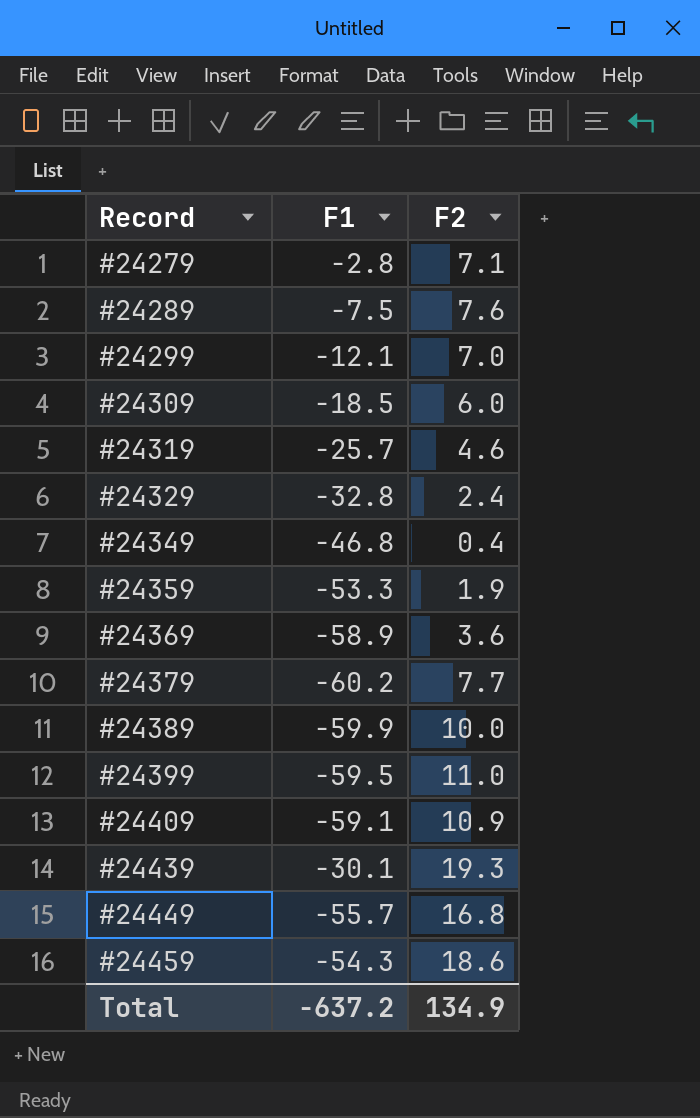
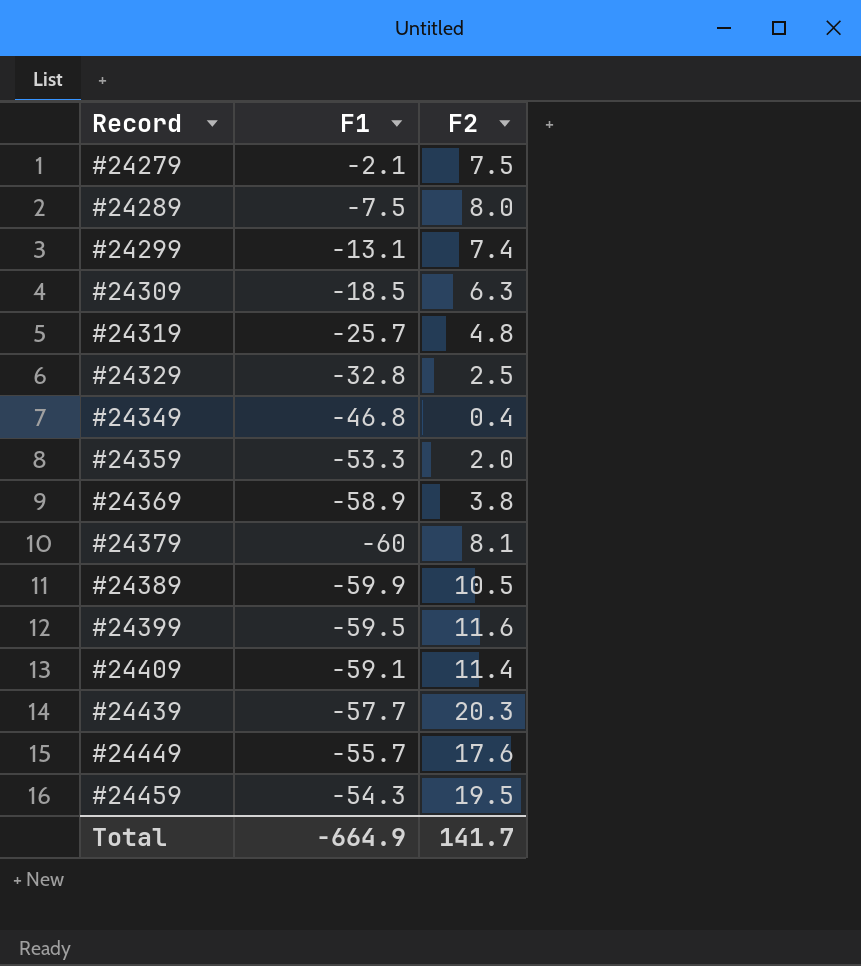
#24279 | F1: -2.8 -> -2.1
#24279 | F2: 7.1 -> 7.5
#24289 | F2: 7.6 -> 8.0
#24299 | F1: -12.1 -> -13.1
#24299 | F2: 7.0 -> 7.4
#24309 | F2: 6.0 -> 6.3
#24319 | F2: 4.6 -> 4.8
#24329 | F2: 2.4 -> 2.5
#24359 | F2: 1.9 -> 2.0
#24369 | F2: 3.6 -> 3.8
#24379 | F1: -60.2 -> -60
#24379 | F2: 7.7 -> 8.1
#24389 | F2: 10.0 -> 10.5
#24399 | F2: 11.0 -> 11.6
#24409 | F2: 10.9 -> 11.4
#24439 | F1: -30.1 -> -57.7
#24439 | F2: 19.3 -> 20.3
#24449 | F2: 16.8 -> 17.6
#24459 | F2: 18.6 -> 19.5
Total | F1: -637.2 -> -664.9
Total | F2: 134.9 -> 141.7

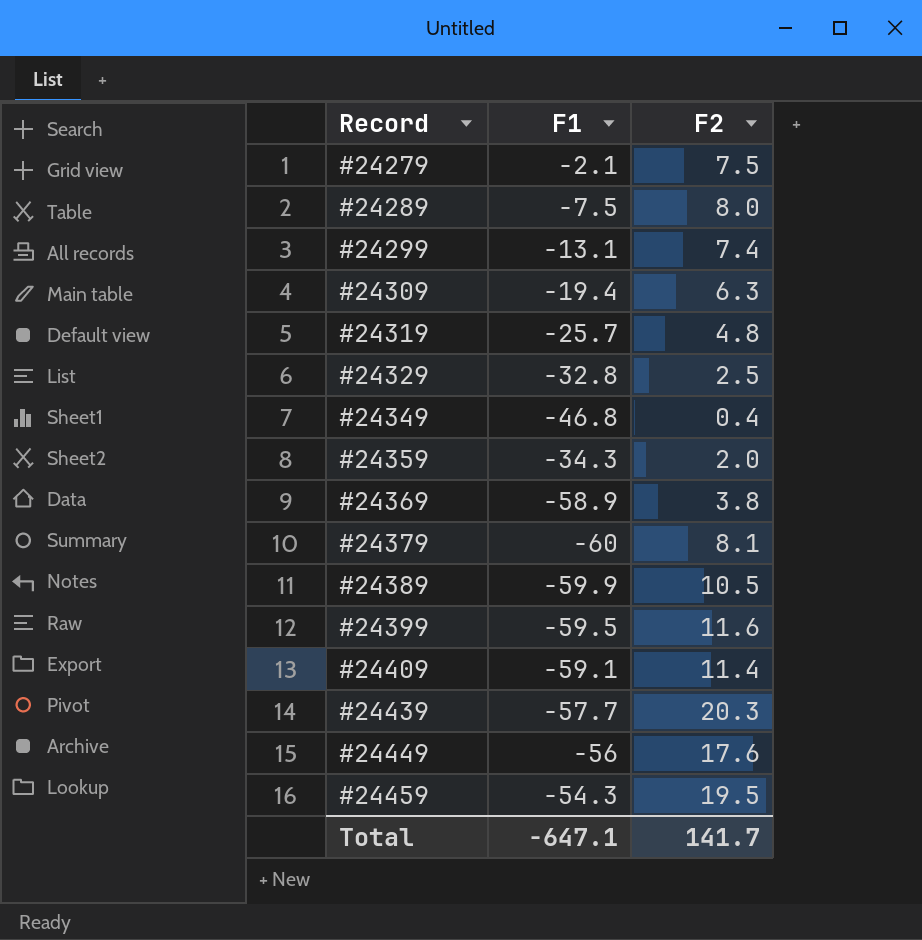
#24309 | F1: -18.5 -> -19.4
#24359 | F1: -53.3 -> -34.3
#24449 | F1: -55.7 -> -56
Total | F1: -664.9 -> -647.1

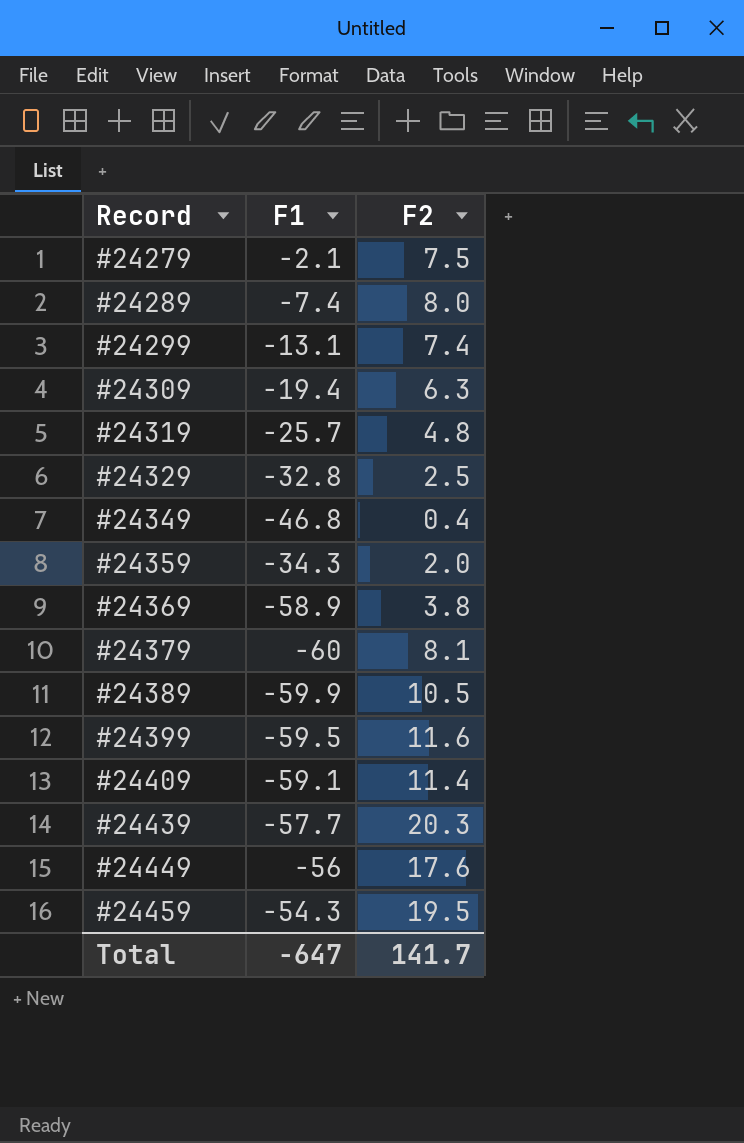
#24289 | F1: -7.5 -> -7.4
Total | F1: -647.1 -> -647

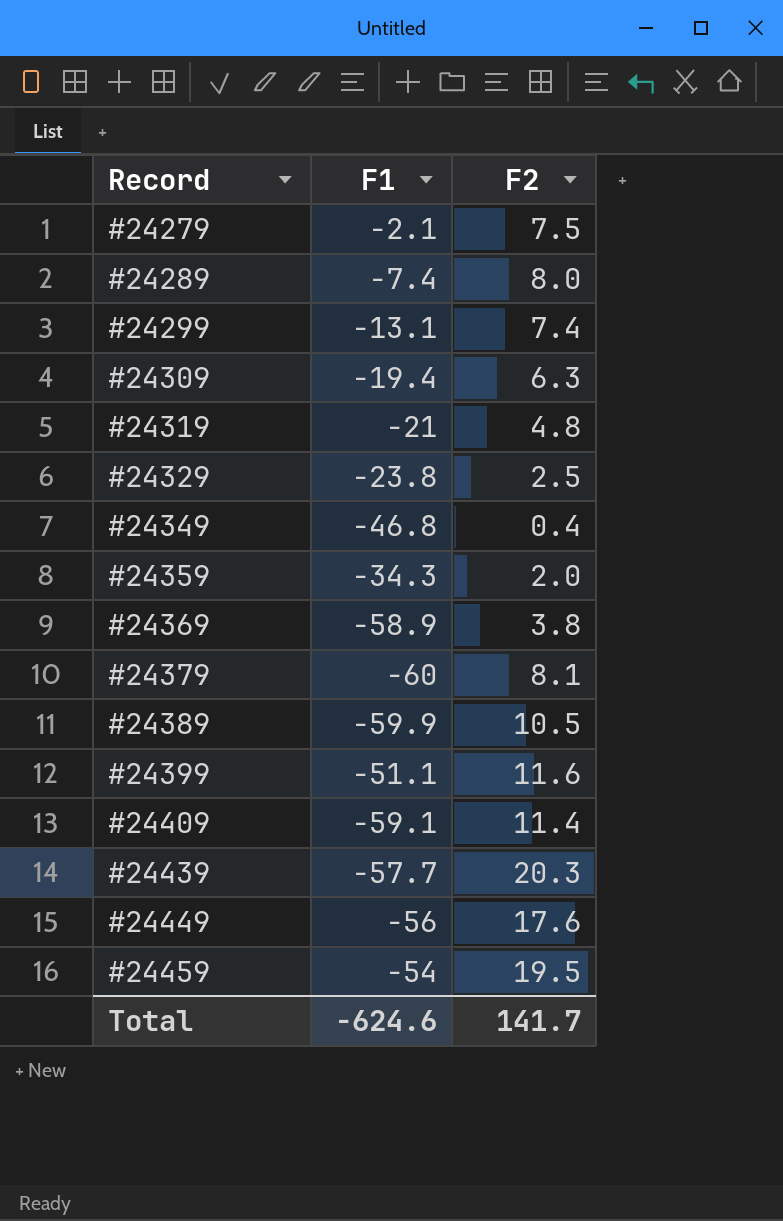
#24319 | F1: -25.7 -> -21
#24329 | F1: -32.8 -> -23.8
#24399 | F1: -59.5 -> -51.1
#24459 | F1: -54.3 -> -54
Total | F1: -647 -> -624.6

